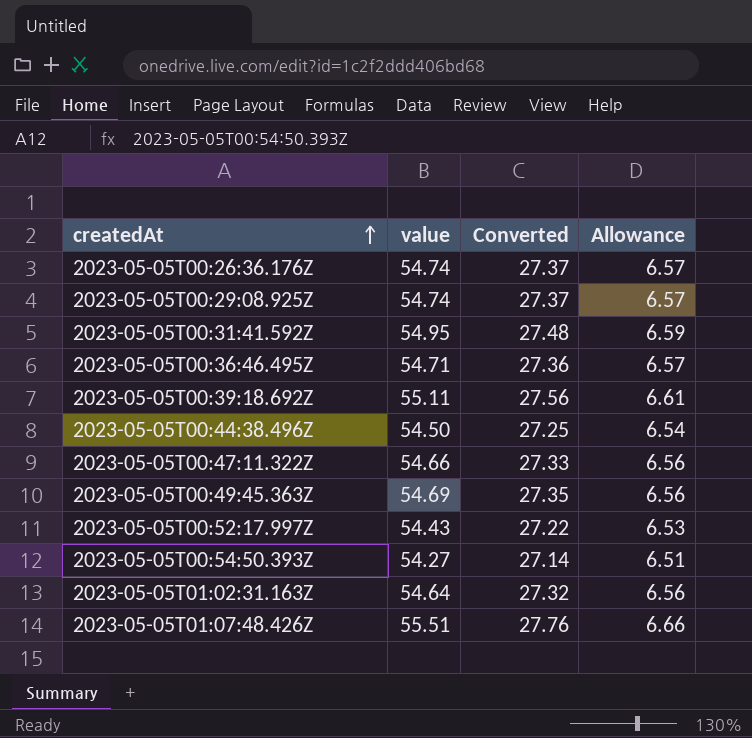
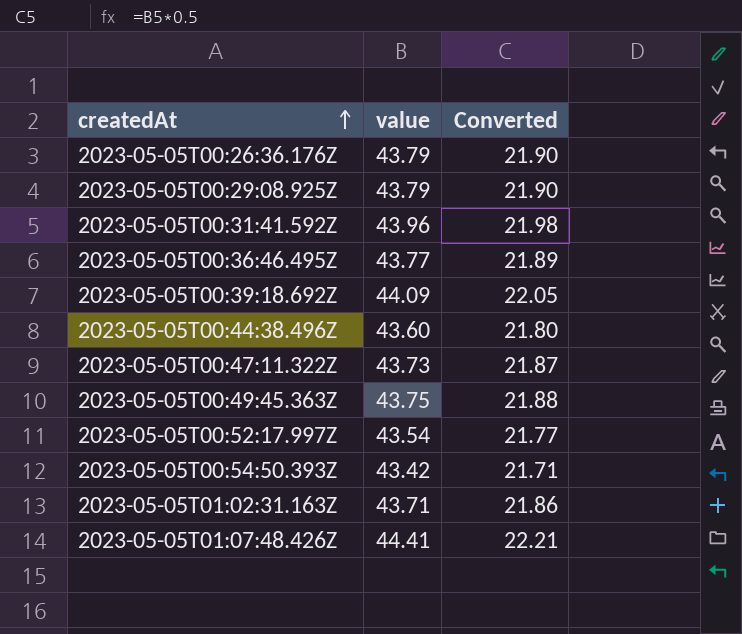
column Allowance | formula: [value] * 0.12 -> none
2023-05-05T00:26:36.176Z | value: 54.74 -> 43.79
2023-05-05T00:26:36.176Z | Converted: 27.37 -> 21.90
2023-05-05T00:29:08.925Z | value: 54.74 -> 43.79
2023-05-05T00:29:08.925Z | Converted: 27.37 -> 21.90
2023-05-05T00:31:41.592Z | value: 54.95 -> 43.96
2023-05-05T00:31:41.592Z | Converted: 27.48 -> 21.98
2023-05-05T00:36:46.495Z | value: 54.71 -> 43.77
2023-05-05T00:36:46.495Z | Converted: 27.36 -> 21.89
2023-05-05T00:39:18.692Z | value: 55.11 -> 44.09
2023-05-05T00:39:18.692Z | Converted: 27.56 -> 22.05
2023-05-05T00:44:38.496Z | value: 54.50 -> 43.60
2023-05-05T00:44:38.496Z | Converted: 27.25 -> 21.80
2023-05-05T00:47:11.322Z | value: 54.66 -> 43.73
2023-05-05T00:47:11.322Z | Converted: 27.33 -> 21.87
2023-05-05T00:49:45.363Z | value: 54.69 -> 43.75
2023-05-05T00:49:45.363Z | Converted: 27.35 -> 21.88
2023-05-05T00:52:17.997Z | value: 54.43 -> 43.54
2023-05-05T00:52:17.997Z | Converted: 27.22 -> 21.77
2023-05-05T00:54:50.393Z | value: 54.27 -> 43.42
2023-05-05T00:54:50.393Z | Converted: 27.14 -> 21.71
2023-05-05T01:02:31.163Z | value: 54.64 -> 43.71
2023-05-05T01:02:31.163Z | Converted: 27.32 -> 21.86
2023-05-05T01:07:48.426Z | value: 55.51 -> 44.41
2023-05-05T01:07:48.426Z | Converted: 27.76 -> 22.21

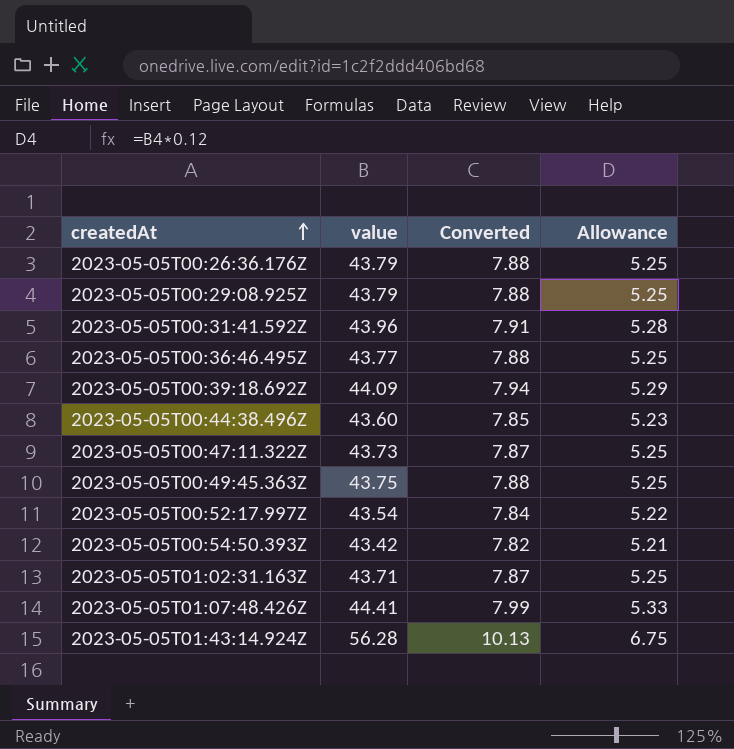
column Converted | formula: [value] * 0.5 -> [value] * 0.18
column Allowance | formula: none -> [value] * 0.12
row 2023-05-05T01:43:14.924Z: none -> 56.28 | 10.13 | 6.75

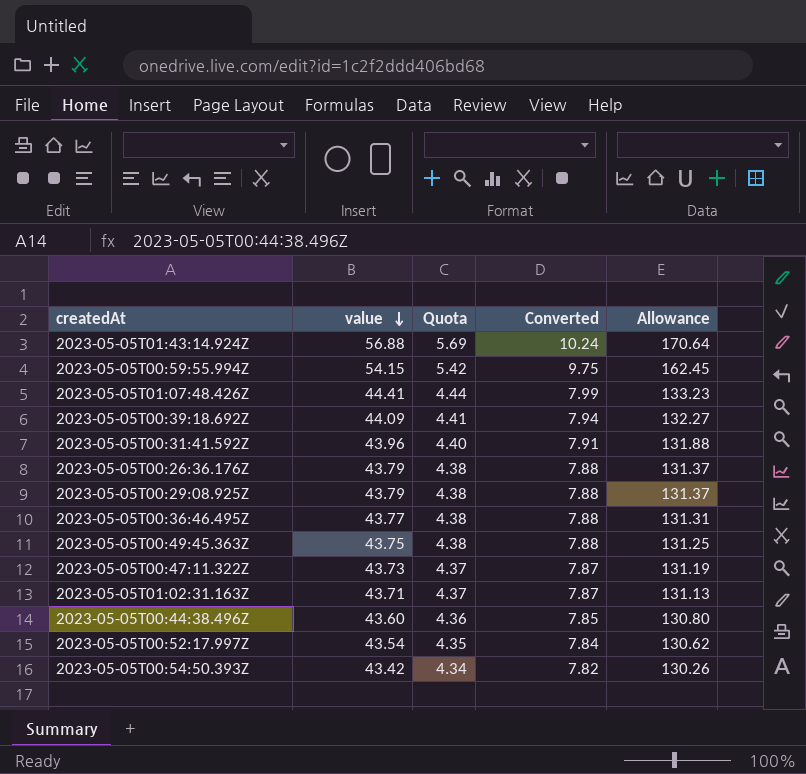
row order: createdAt ascending -> value descending
column Quota | formula: none -> [value] * 0.1
column Allowance | formula: [value] * 0.12 -> [value] * 3
2023-05-05T01:43:14.924Z | value: 56.28 -> 56.88
2023-05-05T01:43:14.924Z | Converted: 10.13 -> 10.24
row 2023-05-05T00:59:55.994Z: none -> 54.15 | 5.42 | 9.75 | 162.45

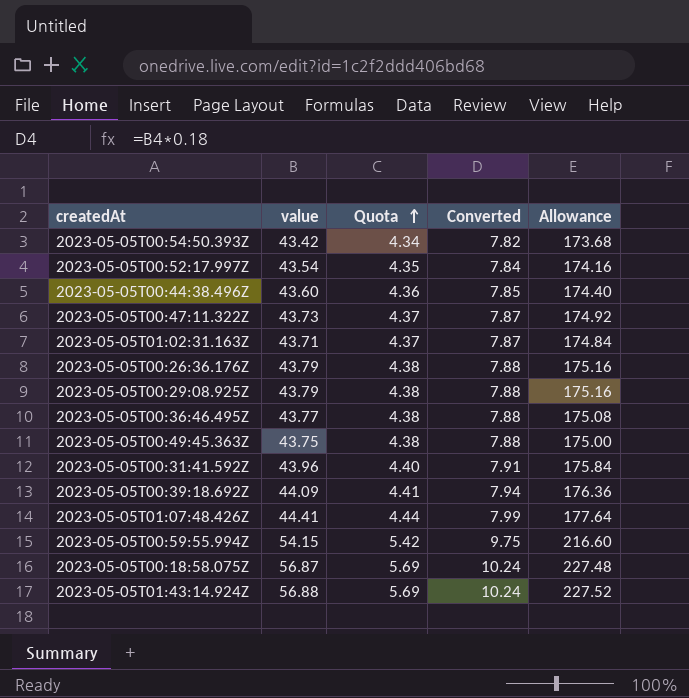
row order: value descending -> Quota ascending
column Allowance | formula: [value] * 3 -> [value] * 4
row 2023-05-05T00:18:58.075Z: none -> 56.87 | 5.69 | 10.24 | 227.48

